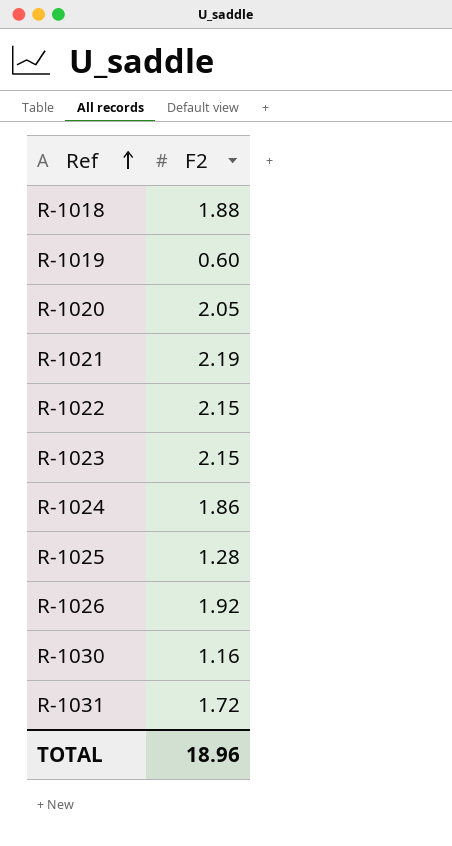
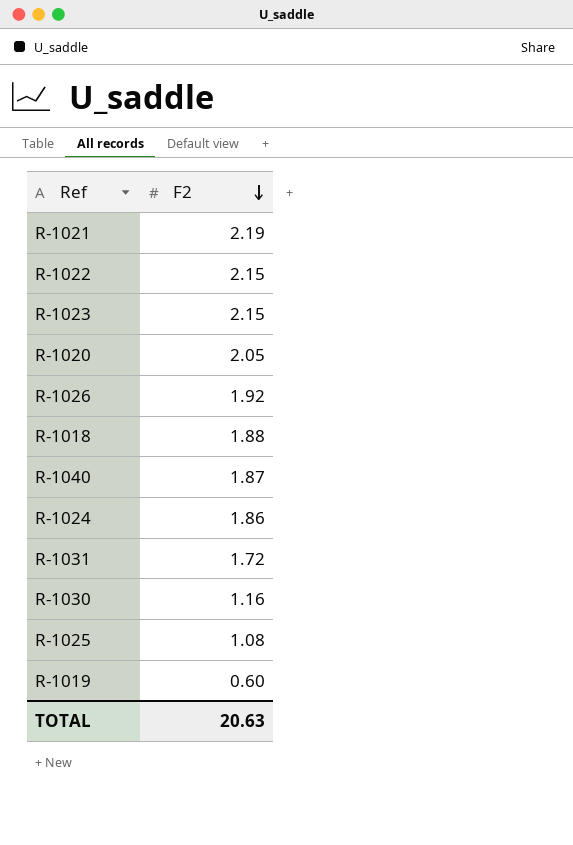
row order: Ref ascending -> F2 descending
row R-1040: none -> 1.87
R-1025 | F2: 1.28 -> 1.08
TOTAL | F2: 18.96 -> 20.63

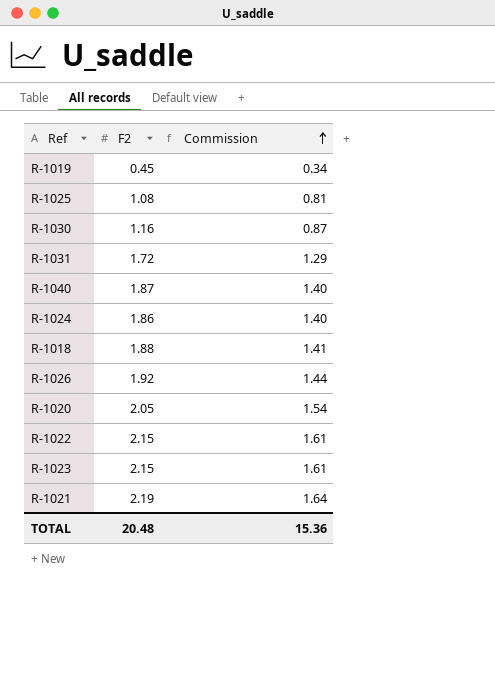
row order: F2 descending -> Commission ascending
column Commission | formula: none -> [F2] * 0.75
R-1019 | F2: 0.60 -> 0.45
TOTAL | F2: 20.63 -> 20.48

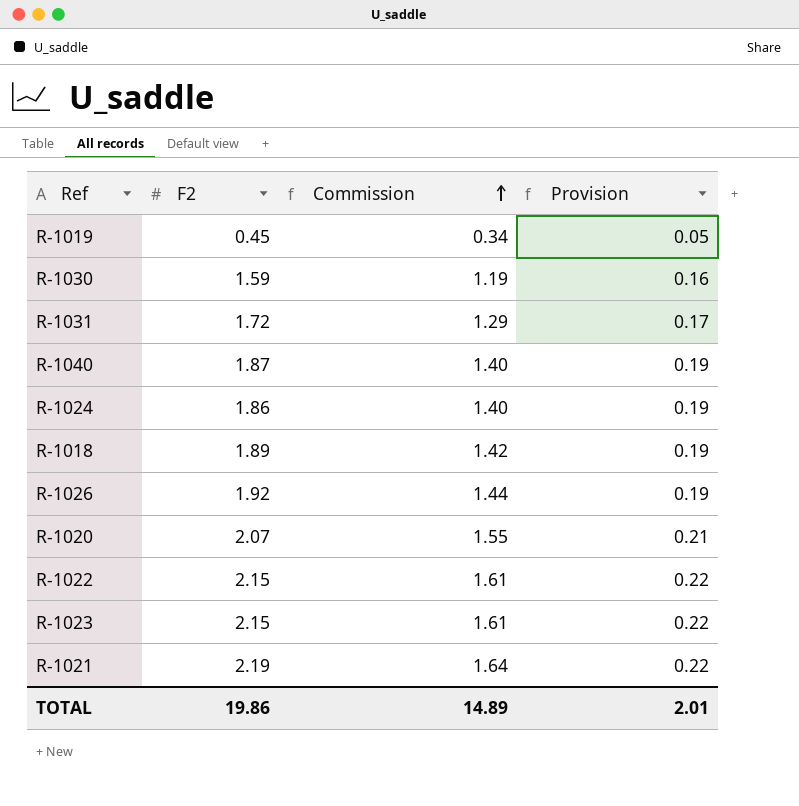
column Provision | formula: none -> [F2] * 0.1
row R-1025: 1.08 | 0.81 -> none
R-1030 | F2: 1.16 -> 1.59
R-1030 | Commission: 0.87 -> 1.19
R-1018 | F2: 1.88 -> 1.89
R-1018 | Commission: 1.41 -> 1.42
R-1020 | F2: 2.05 -> 2.07
R-1020 | Commission: 1.54 -> 1.55
TOTAL | F2: 20.48 -> 19.86
TOTAL | Commission: 15.36 -> 14.89

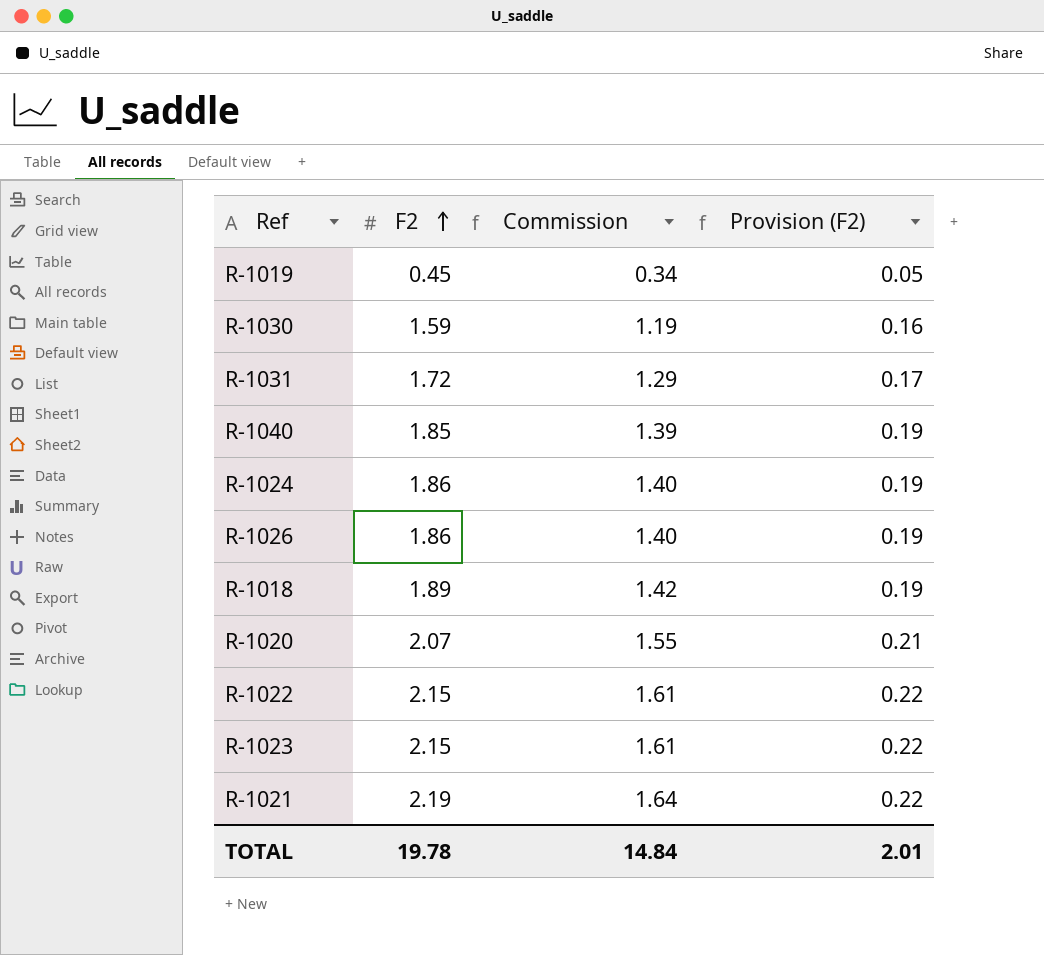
row order: Commission ascending -> F2 ascending
column name: Provision -> Provision (F2)
R-1040 | F2: 1.87 -> 1.85
R-1040 | Commission: 1.40 -> 1.39
R-1026 | F2: 1.92 -> 1.86
R-1026 | Commission: 1.44 -> 1.40
TOTAL | F2: 19.86 -> 19.78
TOTAL | Commission: 14.89 -> 14.84

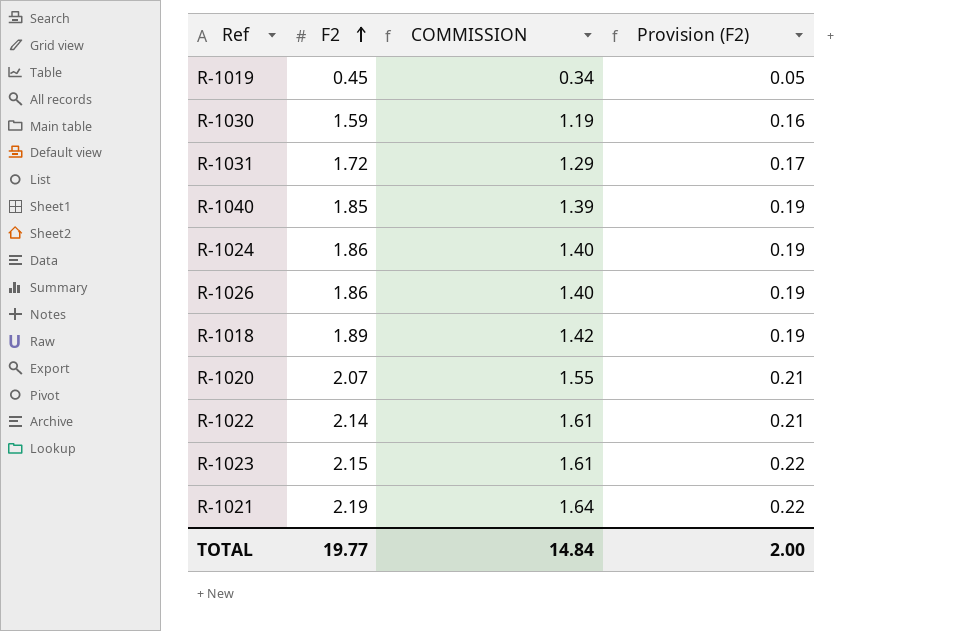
column name: Commission -> COMMISSION
R-1022 | F2: 2.15 -> 2.14
R-1022 | Provision (F2): 0.22 -> 0.21
TOTAL | F2: 19.78 -> 19.77
TOTAL | Provision (F2): 2.01 -> 2.00

